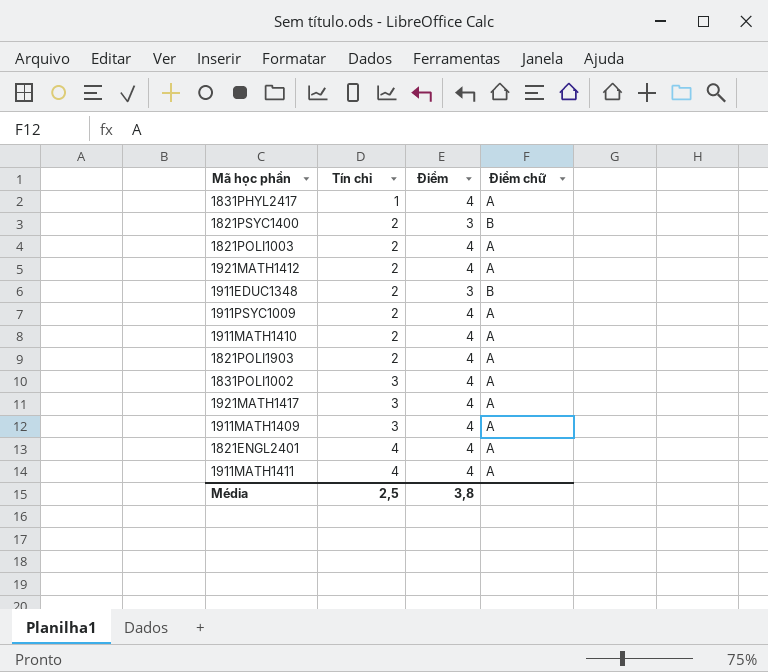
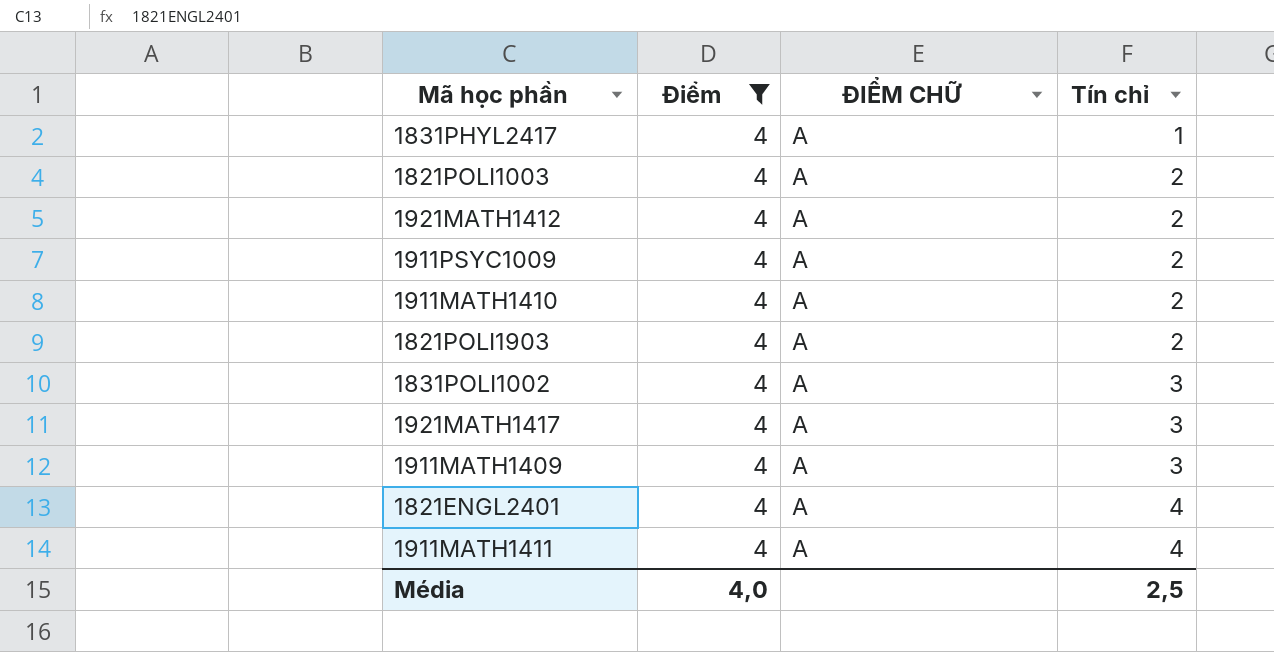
filter: none -> Điểm = 4
column name: Điểm chữ -> ĐIỂM CHỮ
column Tín chỉ | position: 2 -> 4
Média | Điểm: 3,8 -> 4,0

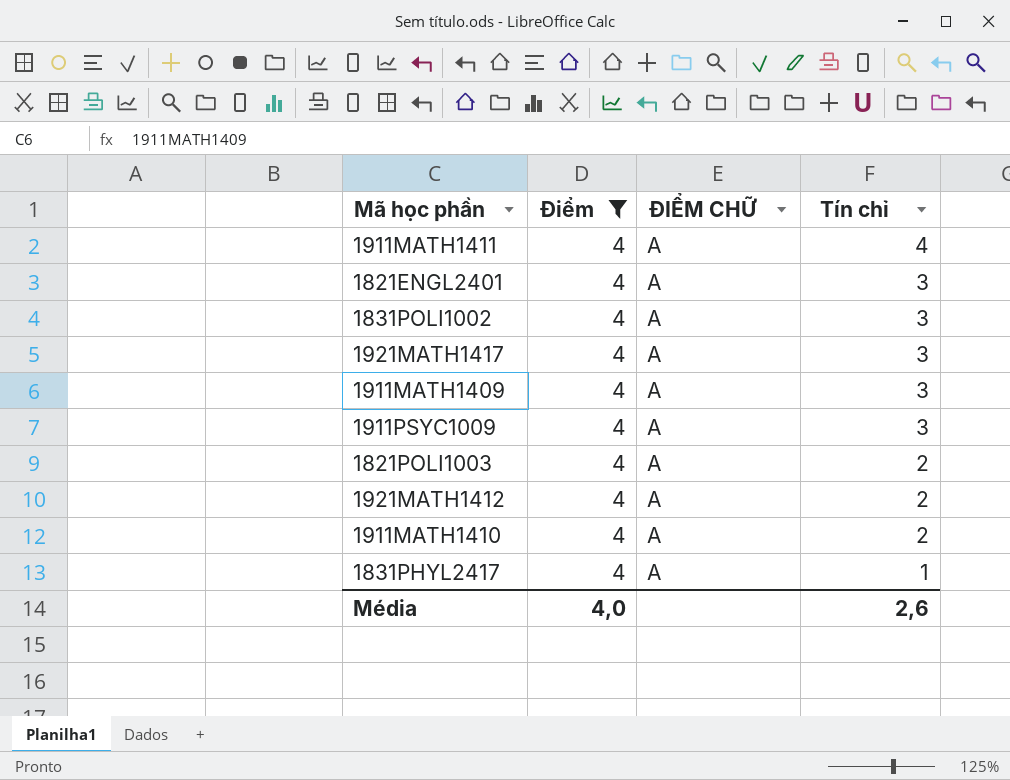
row order: Tín chỉ ascending -> Tín chỉ descending
row 1821POLI1903: 4 | A | 2 -> none
1821ENGL2401 | Tín chỉ: 4 -> 3
1911PSYC1009 | Tín chỉ: 2 -> 3
Média | Tín chỉ: 2,5 -> 2,6

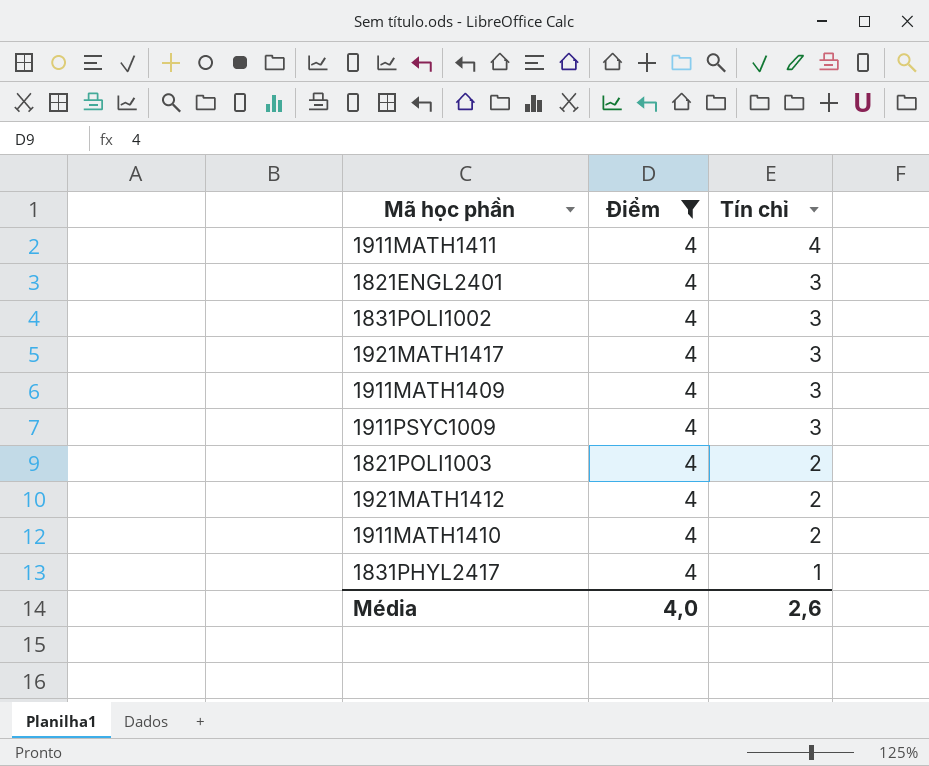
column ĐIỂM CHỮ | position: 3 -> none

